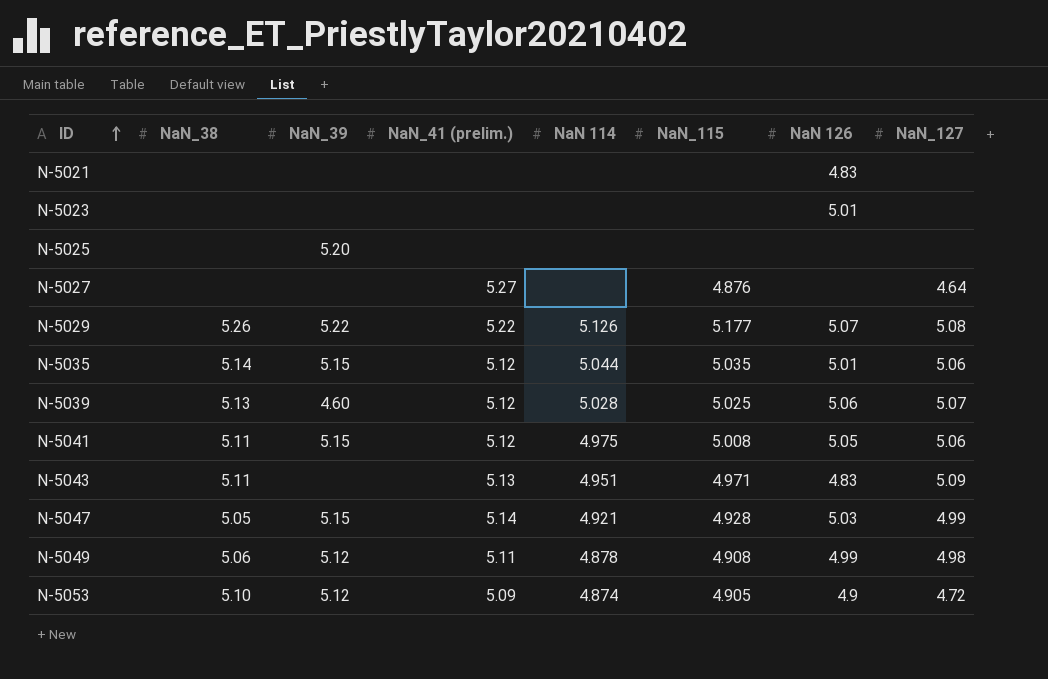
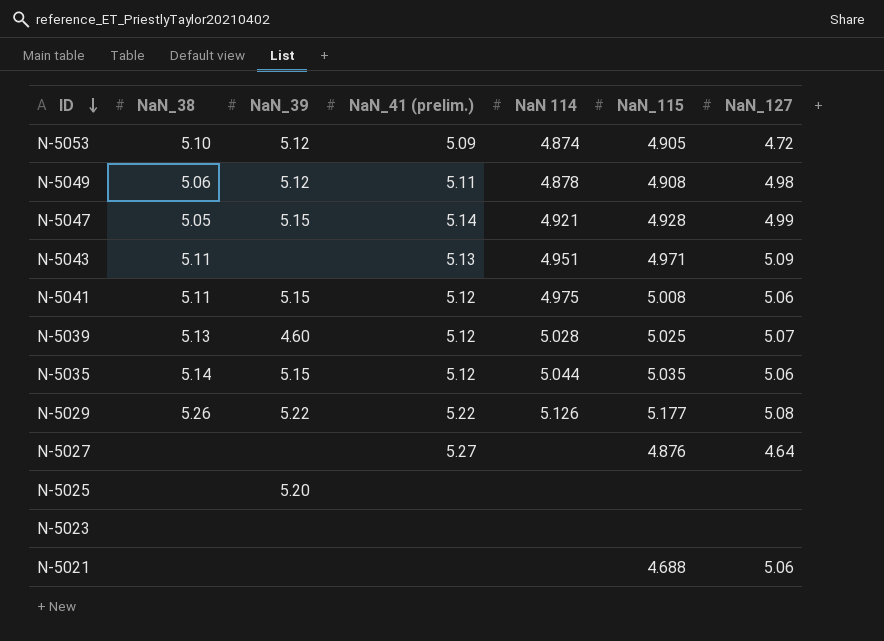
row order: ID ascending -> ID descending
column NaN 126 | position: 7 -> none
N-5021 | NaN_115: none -> 4.688
N-5021 | NaN_127: none -> 5.06

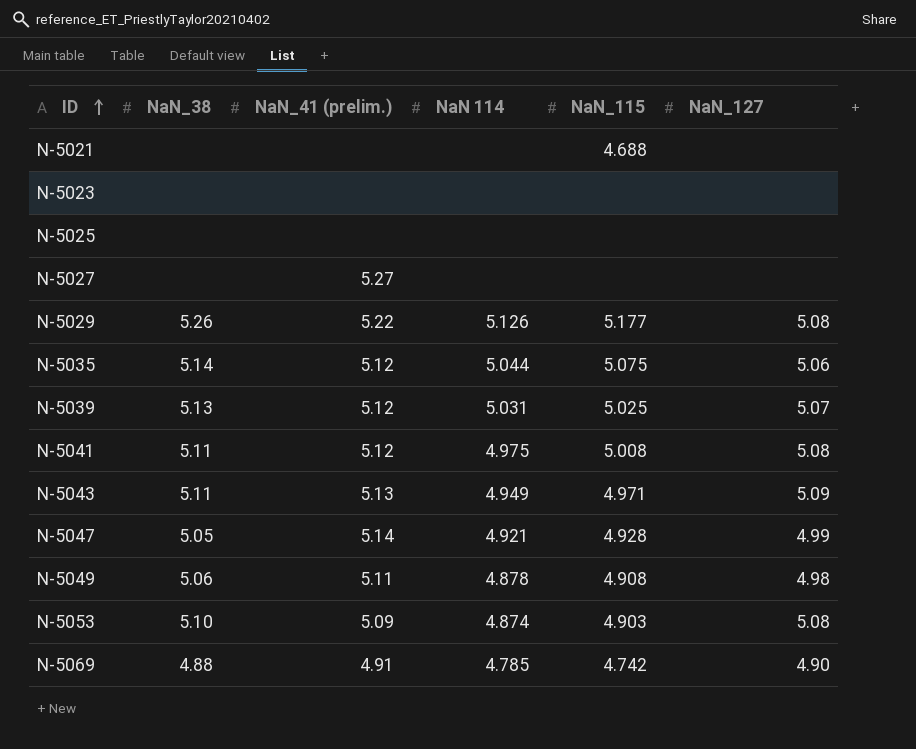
row order: ID descending -> ID ascending
column NaN_39 | position: 3 -> none
N-5021 | NaN_127: 5.06 -> none
N-5027 | NaN_115: 4.876 -> none
N-5027 | NaN_127: 4.64 -> none
N-5035 | NaN_115: 5.035 -> 5.075
N-5039 | NaN 114: 5.028 -> 5.031
N-5041 | NaN_127: 5.06 -> 5.08
N-5043 | NaN 114: 4.951 -> 4.949
N-5053 | NaN_115: 4.905 -> 4.903
N-5053 | NaN_127: 4.72 -> 5.08
row N-5069: none -> 4.88 | 4.91 | 4.785 | 4.742 | 4.90

